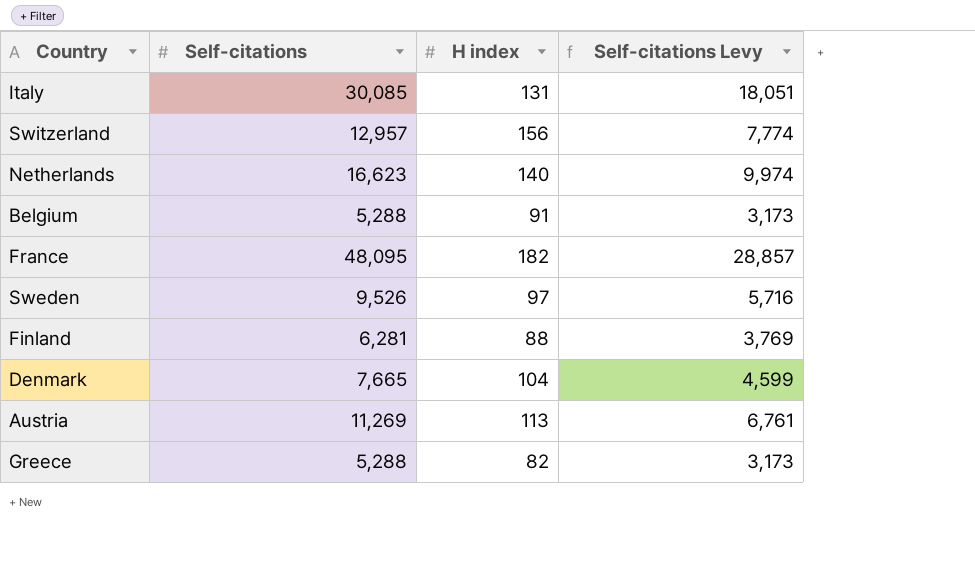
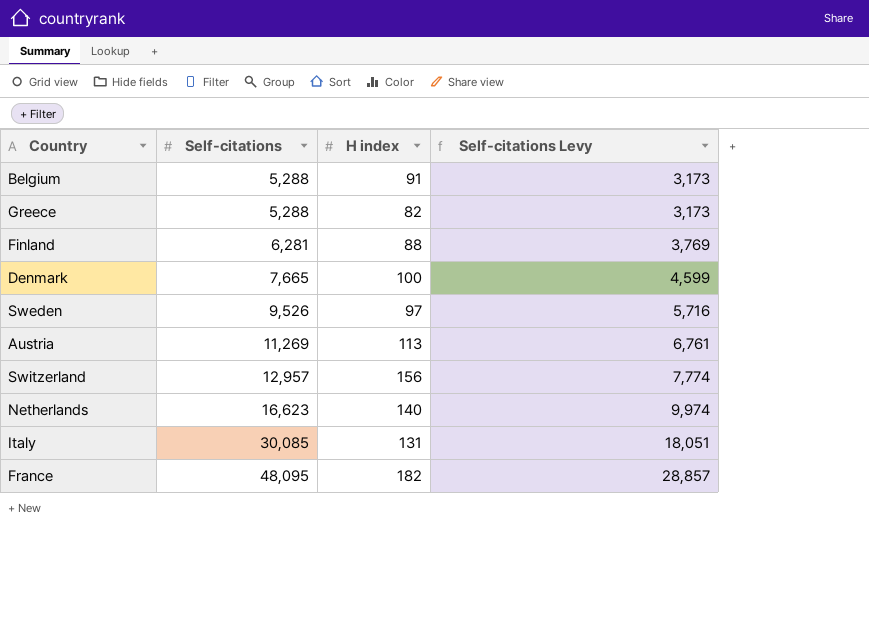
row order: none -> Self-citations ascending
Denmark | H index: 104 -> 100

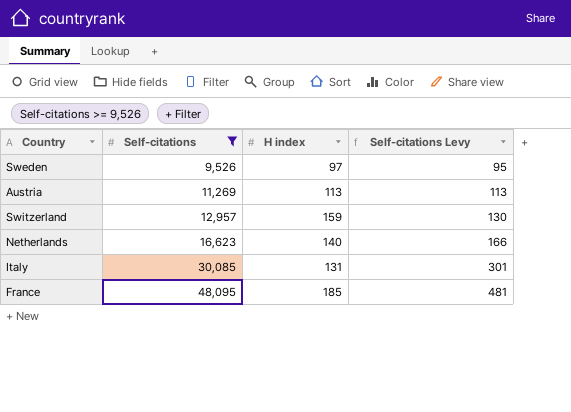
filter: none -> Self-citations >= 9,526
column Self-citations Levy | formula: [Self-citations] * 0.6 -> [Self-citations] * 0.01
Switzerland | H index: 156 -> 159
France | H index: 182 -> 185

